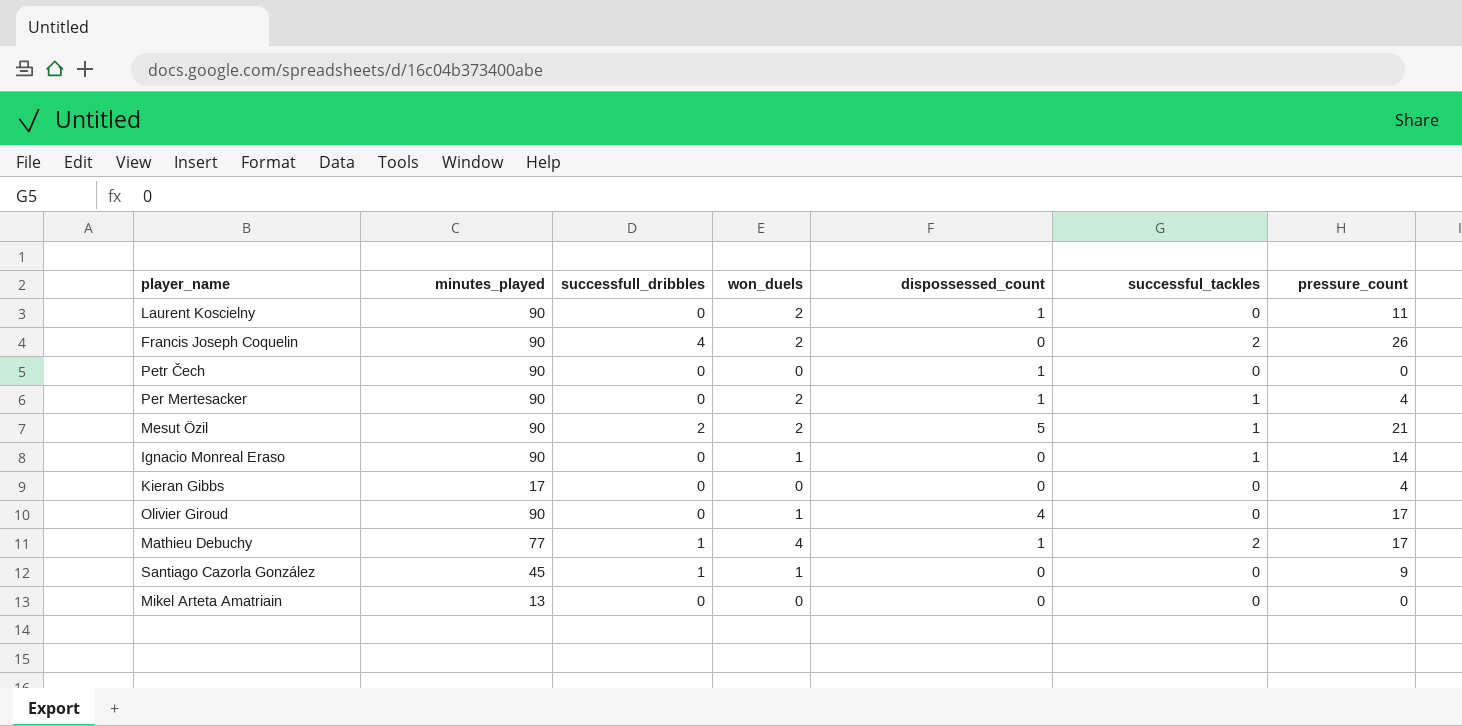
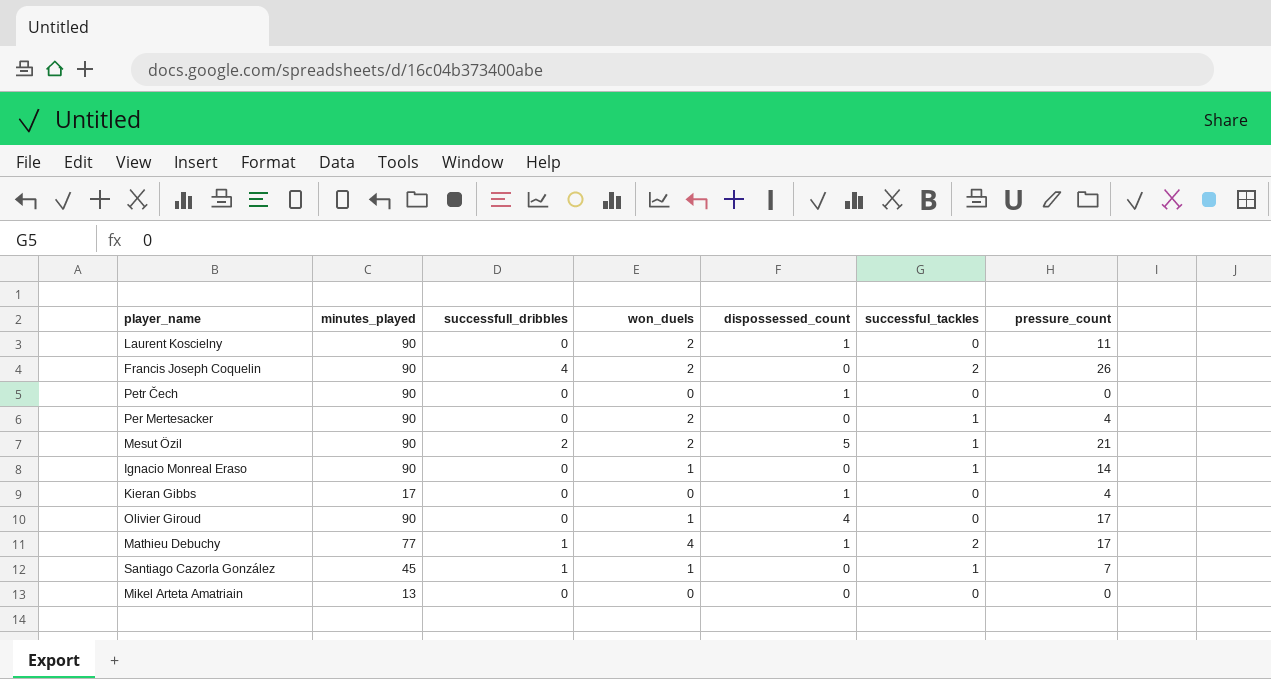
Per Mertesacker | dispossessed_count: 1 -> 0
Kieran Gibbs | dispossessed_count: 0 -> 1
Santiago Cazorla González | successful_tackles: 0 -> 1
Santiago Cazorla González | pressure_count: 9 -> 7

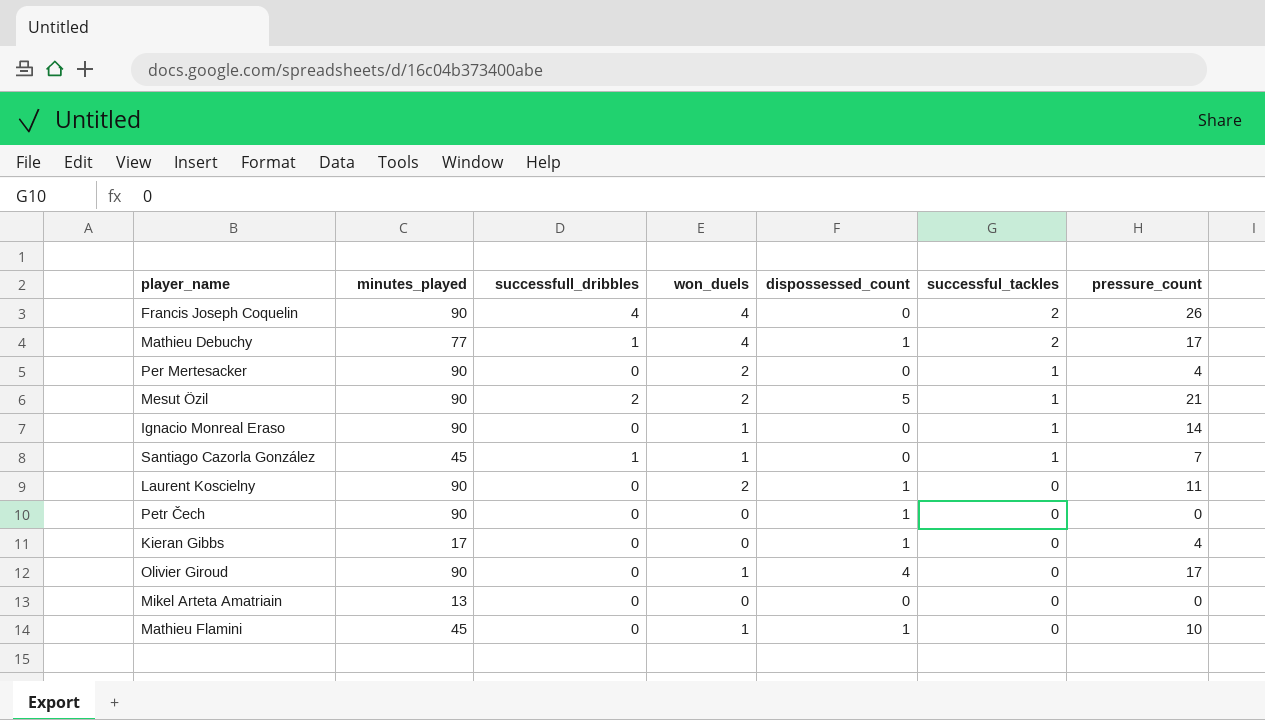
row order: none -> successful_tackles descending
Francis Joseph Coquelin | won_duels: 2 -> 4
row Mathieu Flamini: none -> 45 | 0 | 1 | 1 | 0 | 10

